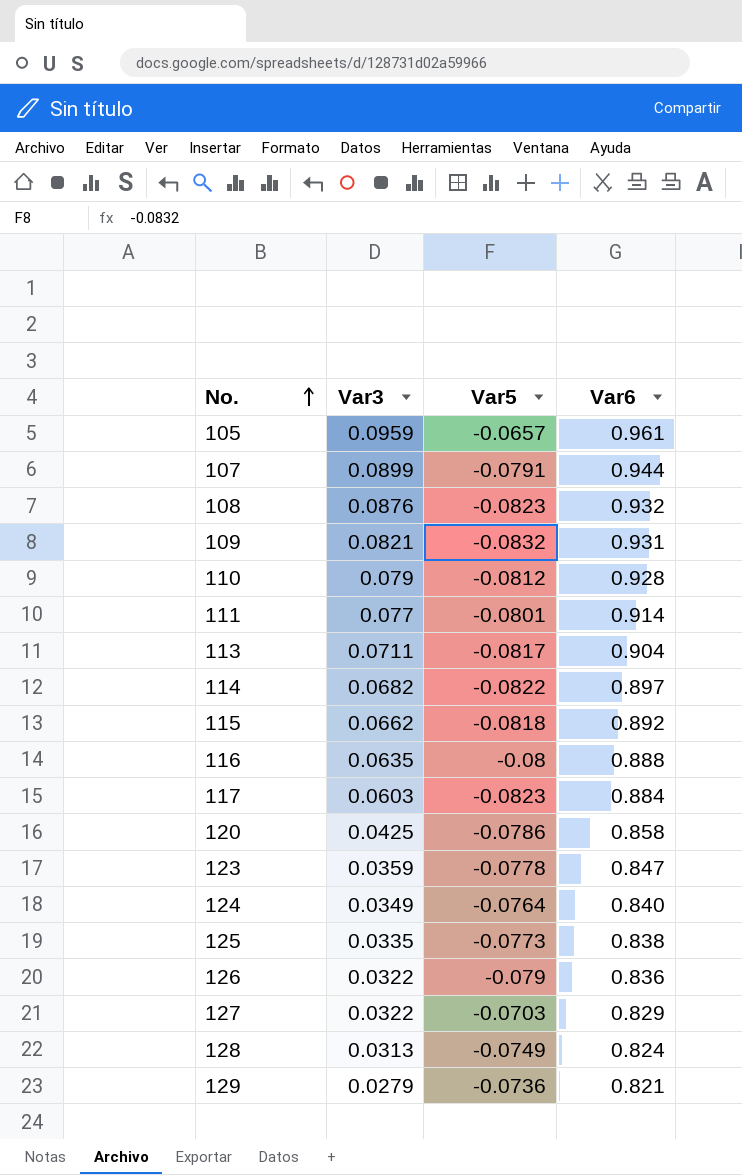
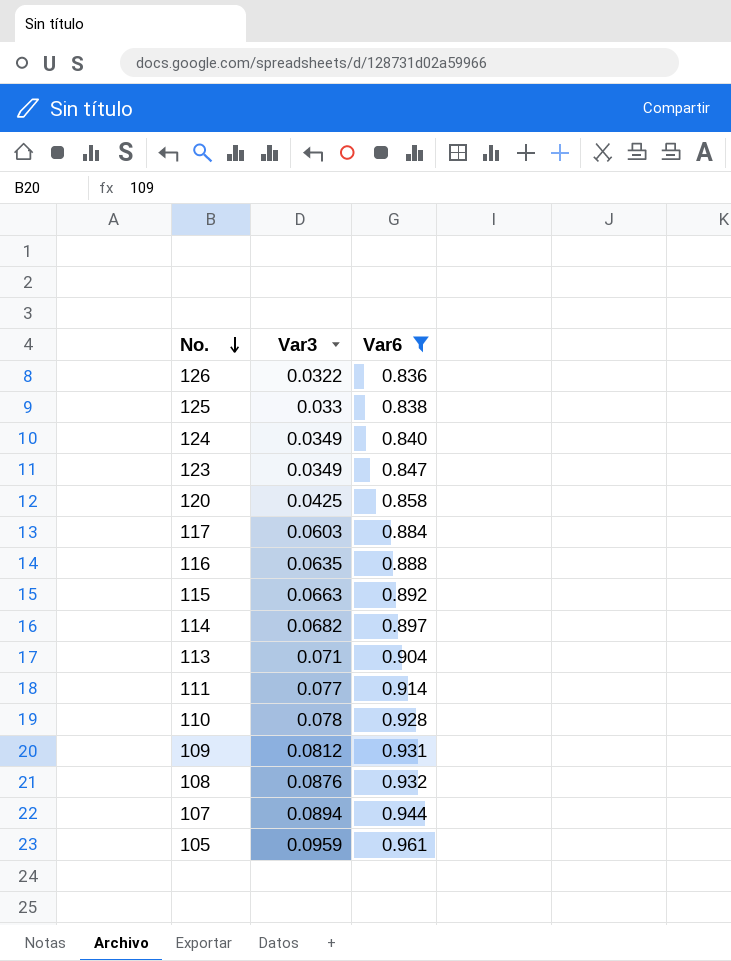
filter: none -> Var6 >= 0.836
row order: No. ascending -> No. descending
column Var5 | position: 3 -> none
125 | Var3: 0.0335 -> 0.033
123 | Var3: 0.0359 -> 0.0349
115 | Var3: 0.0662 -> 0.0663
113 | Var3: 0.0711 -> 0.071
110 | Var3: 0.079 -> 0.078
109 | Var3: 0.0821 -> 0.0812
107 | Var3: 0.0899 -> 0.0894

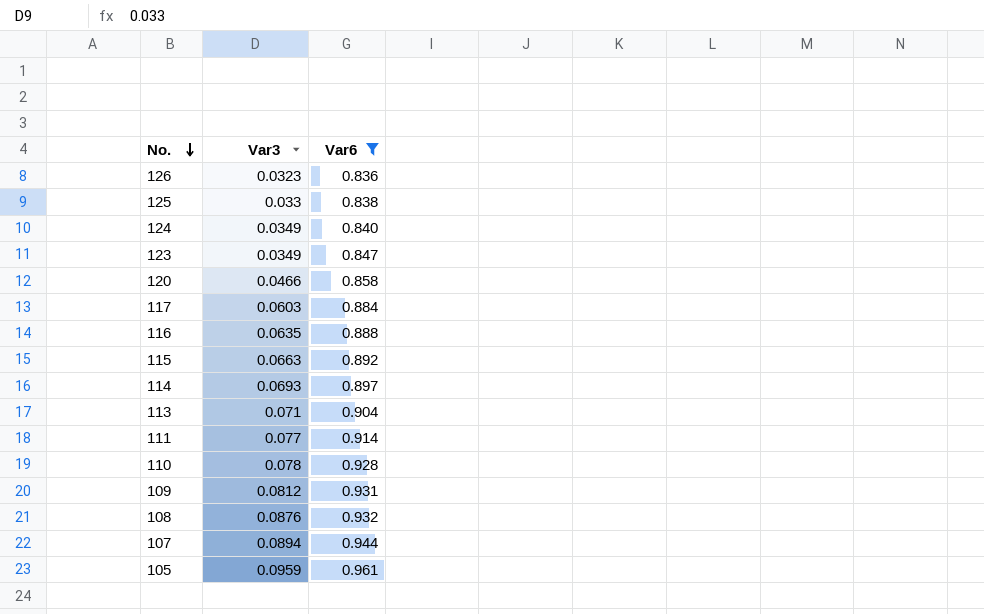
126 | Var3: 0.0322 -> 0.0323
120 | Var3: 0.0425 -> 0.0466
114 | Var3: 0.0682 -> 0.0693

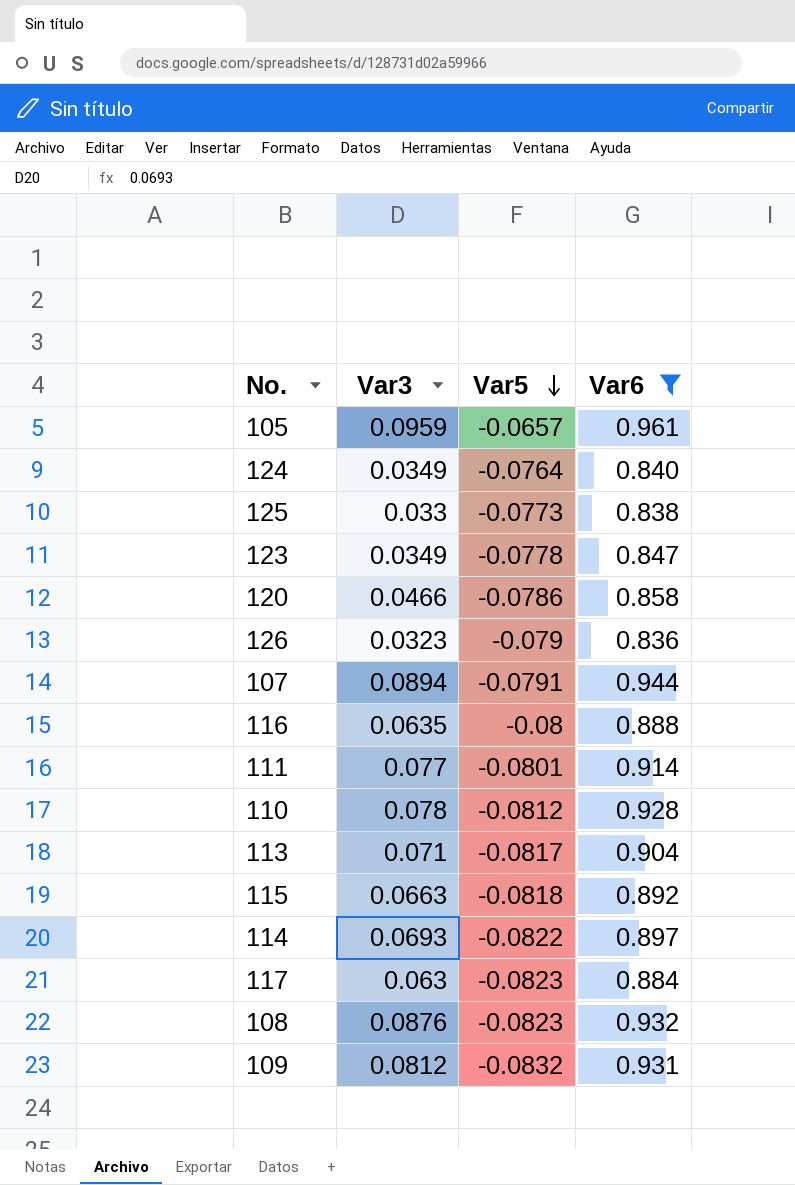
row order: No. descending -> Var5 descending
column Var5 | position: none -> 3
117 | Var3: 0.0603 -> 0.063

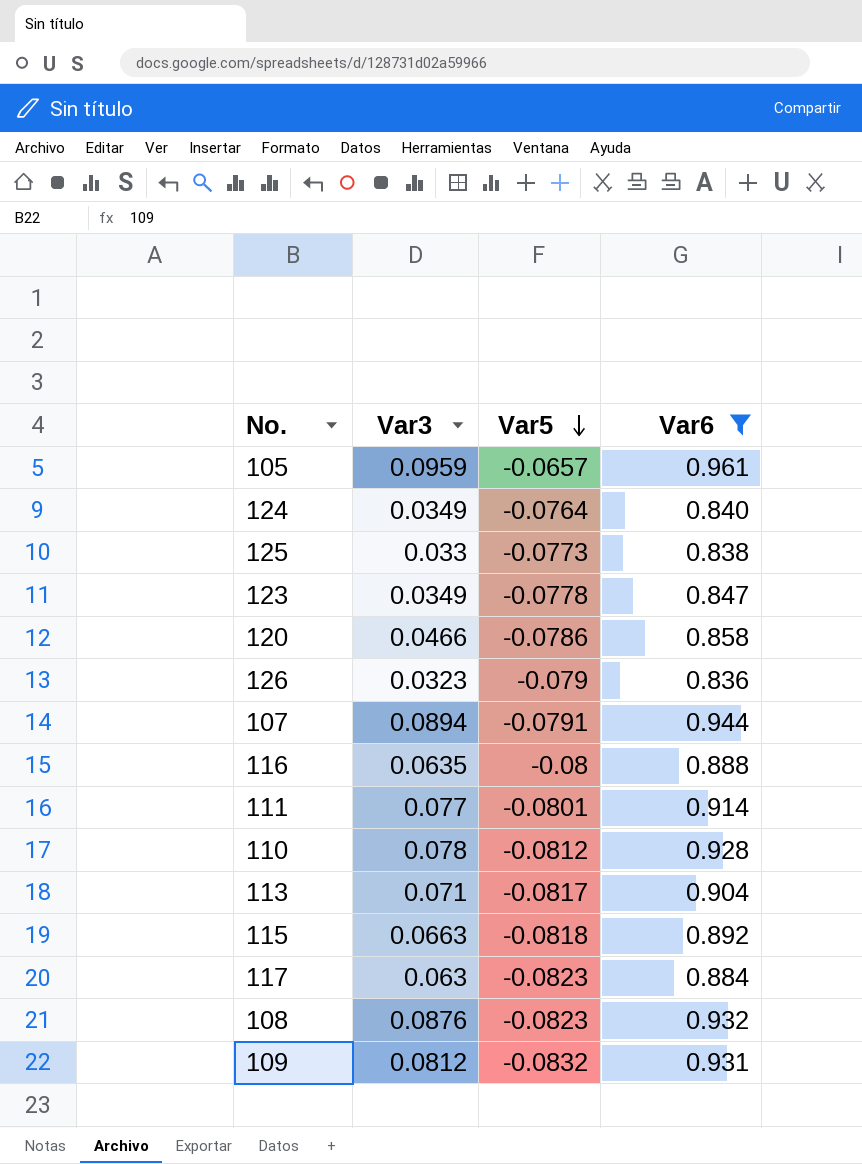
row 114: 0.0693 | -0.0822 | 0.897 -> none

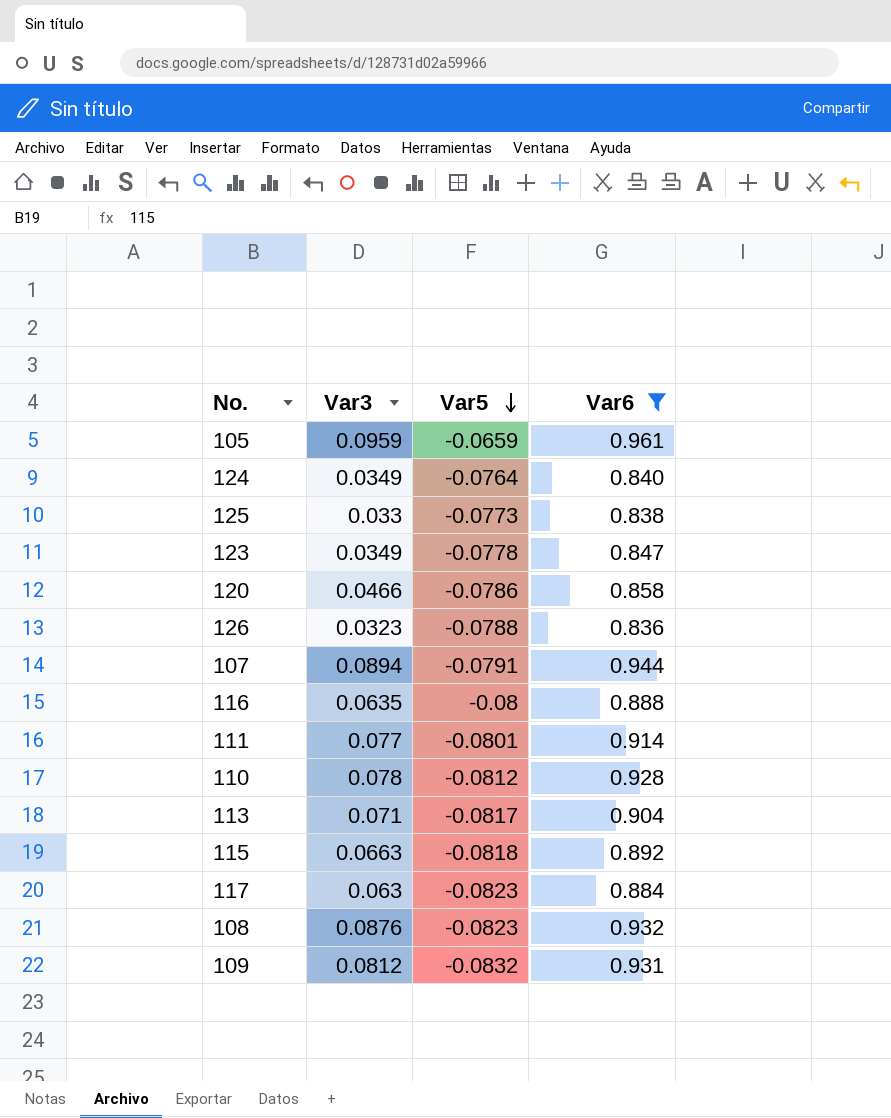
105 | Var5: -0.0657 -> -0.0659
126 | Var5: -0.079 -> -0.0788

